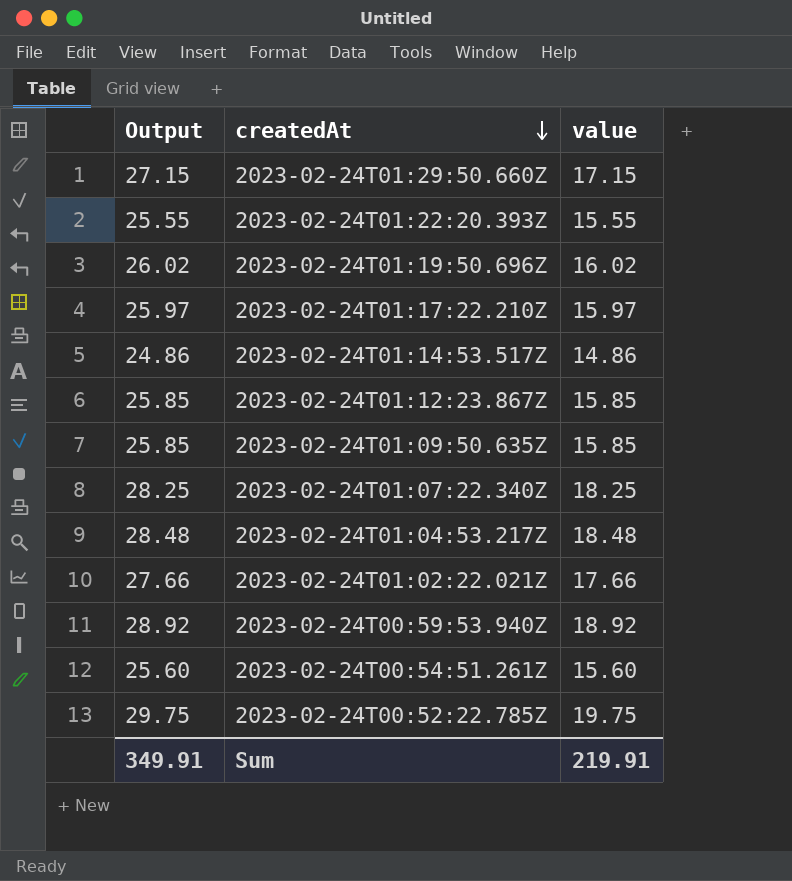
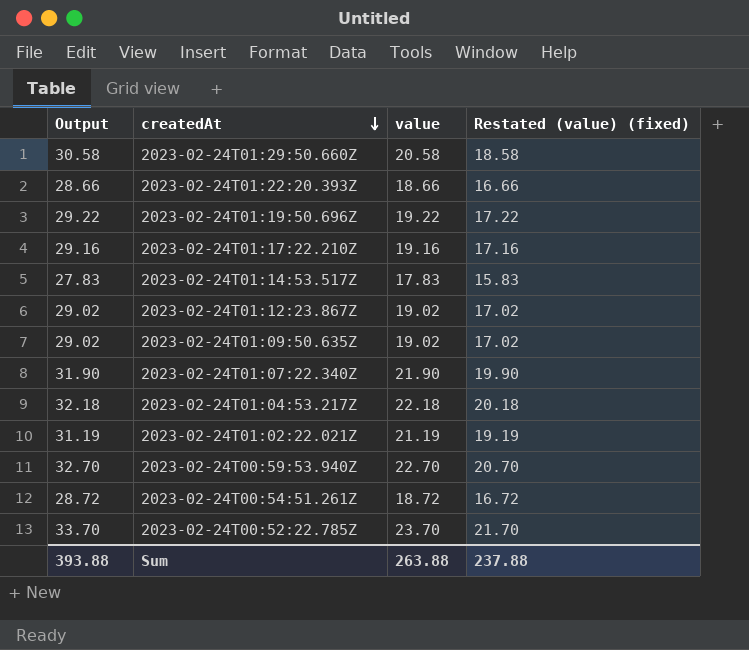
column Restated (value) (fixed) | formula: none -> [value] - 2
2023-02-24T01:29:50.660Z | Output: 27.15 -> 30.58
2023-02-24T01:29:50.660Z | value: 17.15 -> 20.58
2023-02-24T01:22:20.393Z | Output: 25.55 -> 28.66
2023-02-24T01:22:20.393Z | value: 15.55 -> 18.66
2023-02-24T01:19:50.696Z | Output: 26.02 -> 29.22
2023-02-24T01:19:50.696Z | value: 16.02 -> 19.22
2023-02-24T01:17:22.210Z | Output: 25.97 -> 29.16
2023-02-24T01:17:22.210Z | value: 15.97 -> 19.16
2023-02-24T01:14:53.517Z | Output: 24.86 -> 27.83
2023-02-24T01:14:53.517Z | value: 14.86 -> 17.83
2023-02-24T01:12:23.867Z | Output: 25.85 -> 29.02
2023-02-24T01:12:23.867Z | value: 15.85 -> 19.02
2023-02-24T01:09:50.635Z | Output: 25.85 -> 29.02
2023-02-24T01:09:50.635Z | value: 15.85 -> 19.02
2023-02-24T01:07:22.340Z | Output: 28.25 -> 31.90
2023-02-24T01:07:22.340Z | value: 18.25 -> 21.90
2023-02-24T01:04:53.217Z | Output: 28.48 -> 32.18
2023-02-24T01:04:53.217Z | value: 18.48 -> 22.18
2023-02-24T01:02:22.021Z | Output: 27.66 -> 31.19
2023-02-24T01:02:22.021Z | value: 17.66 -> 21.19
2023-02-24T00:59:53.940Z | Output: 28.92 -> 32.70
2023-02-24T00:59:53.940Z | value: 18.92 -> 22.70
2023-02-24T00:54:51.261Z | Output: 25.60 -> 28.72
2023-02-24T00:54:51.261Z | value: 15.60 -> 18.72
2023-02-24T00:52:22.785Z | Output: 29.75 -> 33.70
2023-02-24T00:52:22.785Z | value: 19.75 -> 23.70
Sum | Output: 349.91 -> 393.88
Sum | value: 219.91 -> 263.88

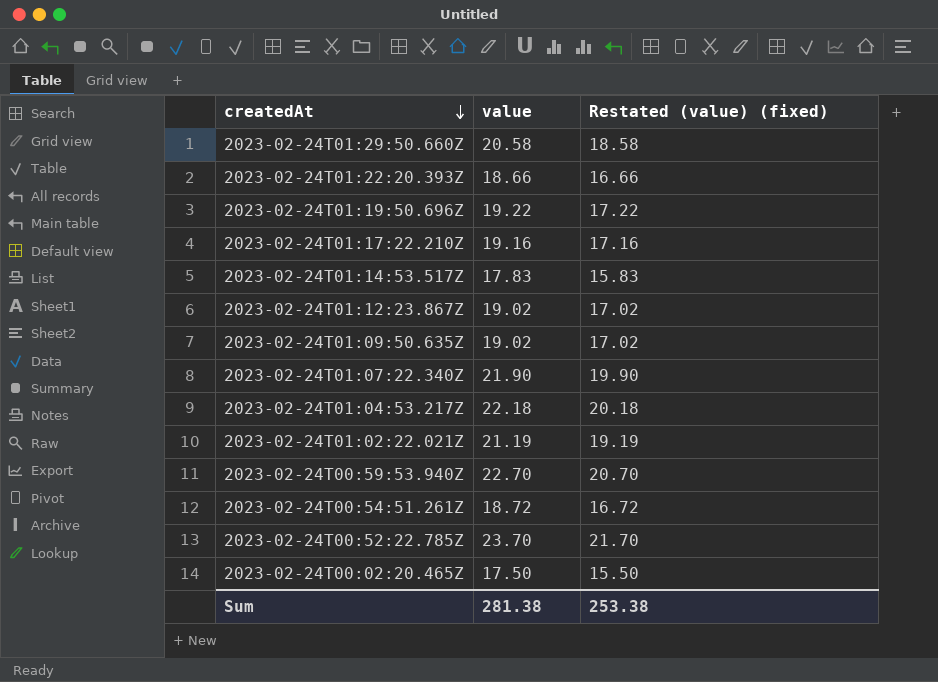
column Output | formula: [value] + 10 -> none
row 2023-02-24T00:02:20.465Z: none -> 17.50 | 15.50
Sum | value: 263.88 -> 281.38
Sum | Restated (value) (fixed): 237.88 -> 253.38

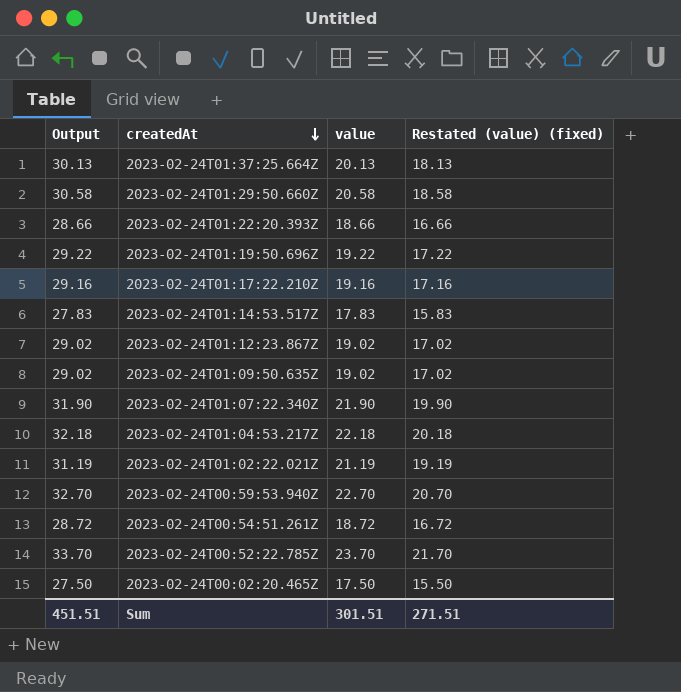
column Output | formula: none -> [value] + 10
row 2023-02-24T01:37:25.664Z: none -> 30.13 | 20.13 | 18.13
Sum | value: 281.38 -> 301.51
Sum | Restated (value) (fixed): 253.38 -> 271.51

